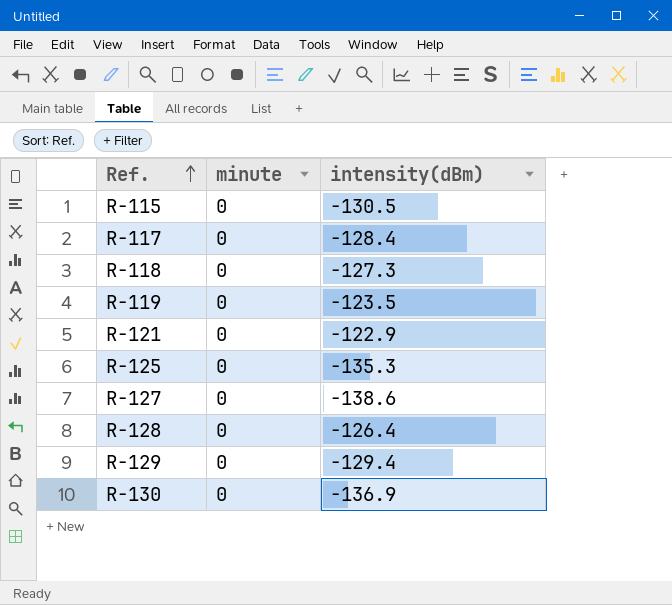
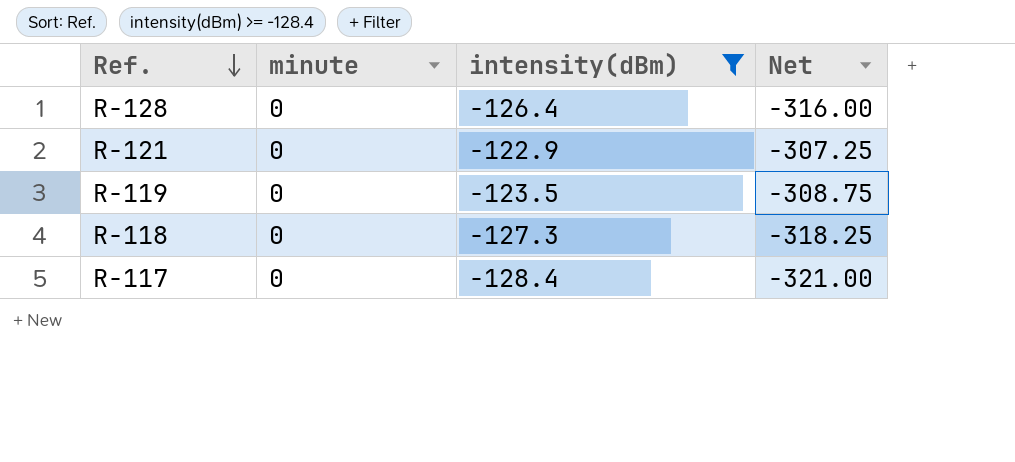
filter: none -> intensity(dBm) >= -128.4
row order: Ref. ascending -> Ref. descending
column Net | formula: none -> [intensity(dBm)] * 2.5

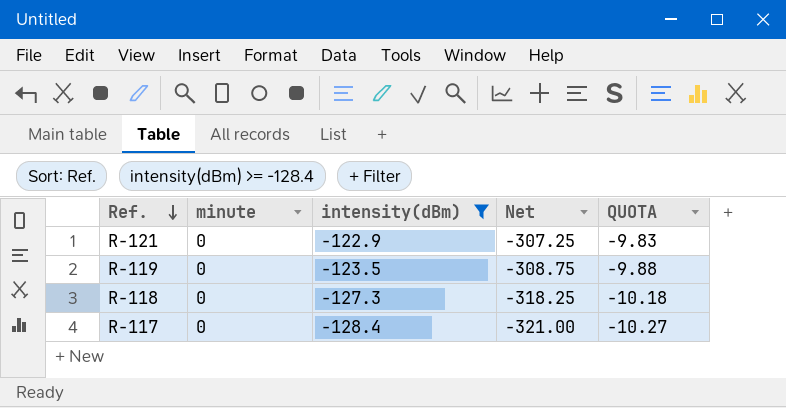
column QUOTA | formula: none -> [intensity(dBm)] * 0.08
row R-128: 0 | -126.4 | -316.00 -> none

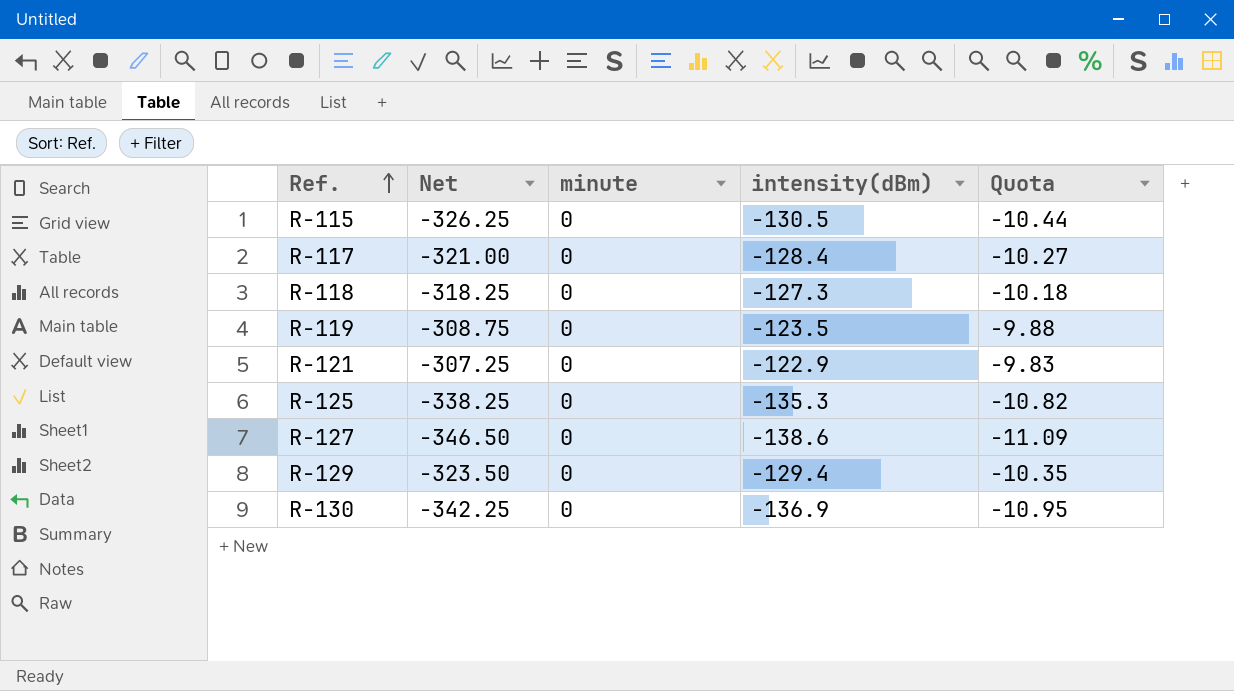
filter: intensity(dBm) >= -128.4 -> none
row order: Ref. descending -> Ref. ascending
column Net | position: 4 -> 2
column name: QUOTA -> Quota

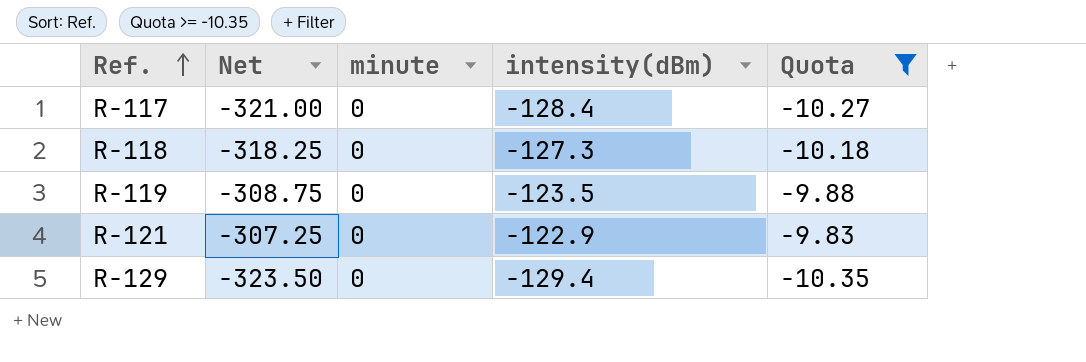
filter: none -> Quota >= -10.35

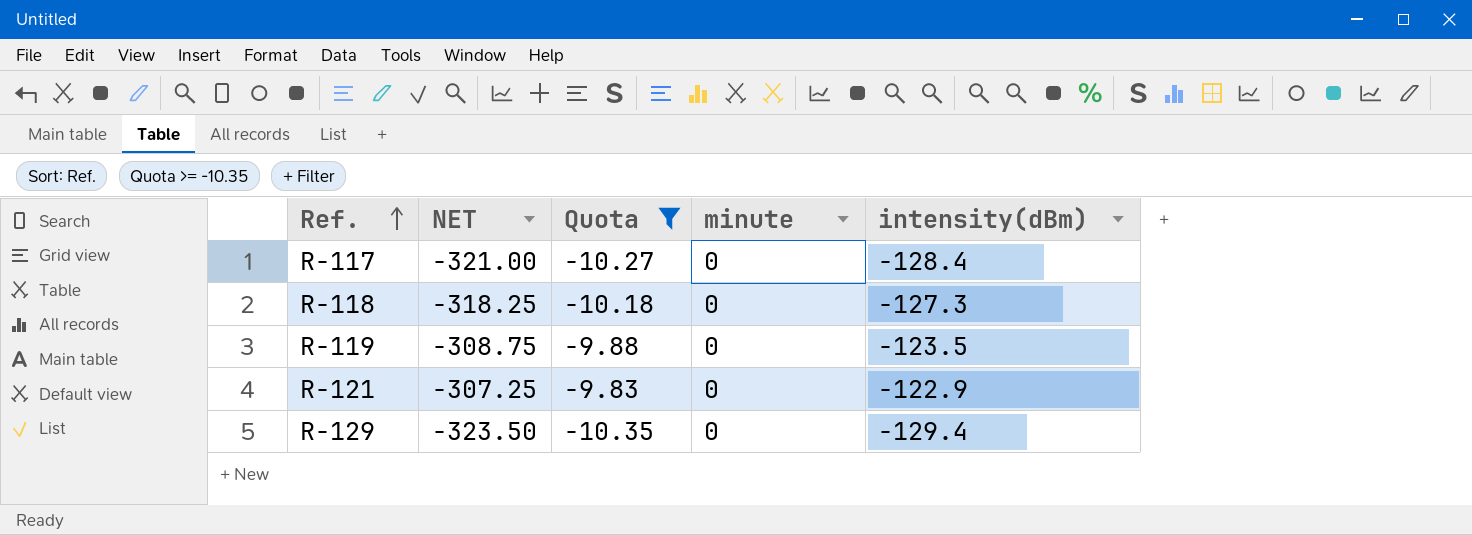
column name: Net -> NET
column Quota | position: 5 -> 3

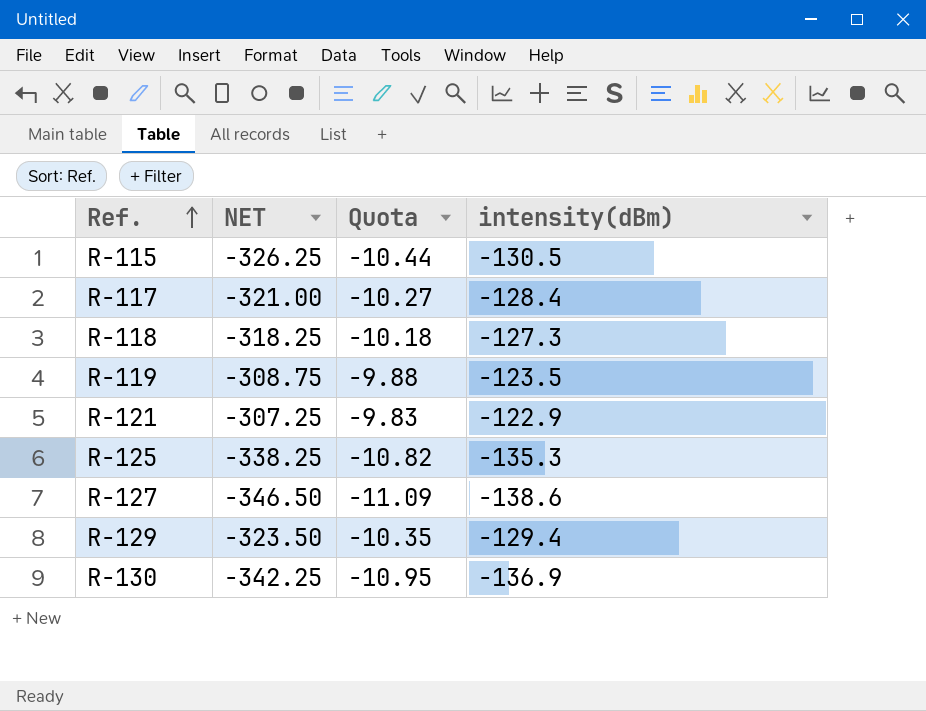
filter: Quota >= -10.35 -> none
column minute | position: 4 -> none

